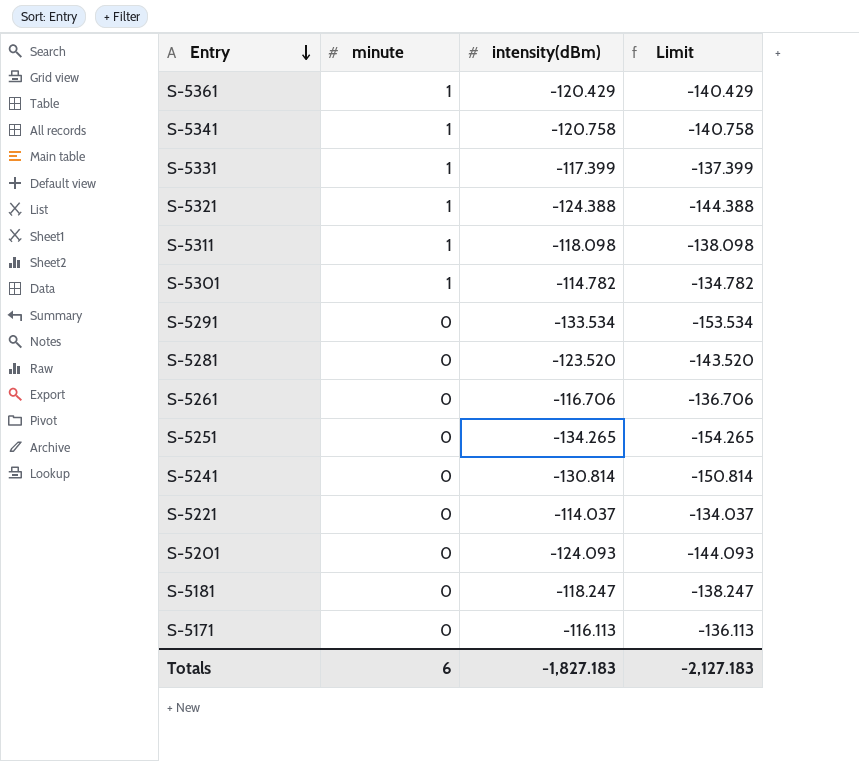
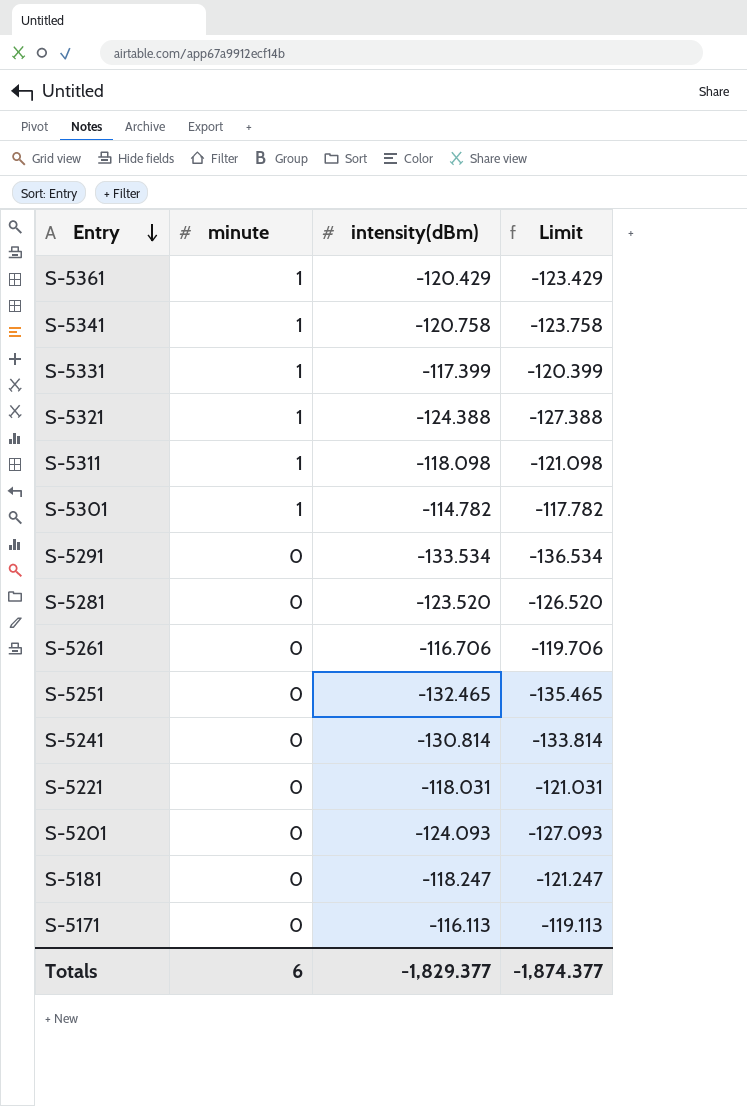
column Limit | formula: [intensity(dBm)] - 20 -> [intensity(dBm)] - 3
S-5251 | intensity(dBm): -134.265 -> -132.465
S-5221 | intensity(dBm): -114.037 -> -118.031
Totals | intensity(dBm): -1,827.183 -> -1,829.377
Totals | Limit: -2,127.183 -> -1,874.377

